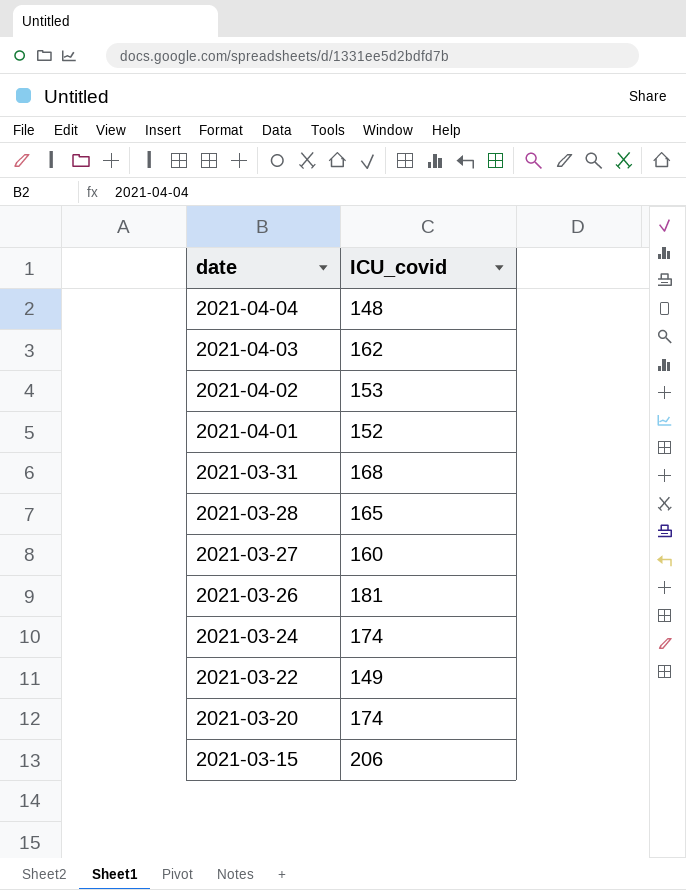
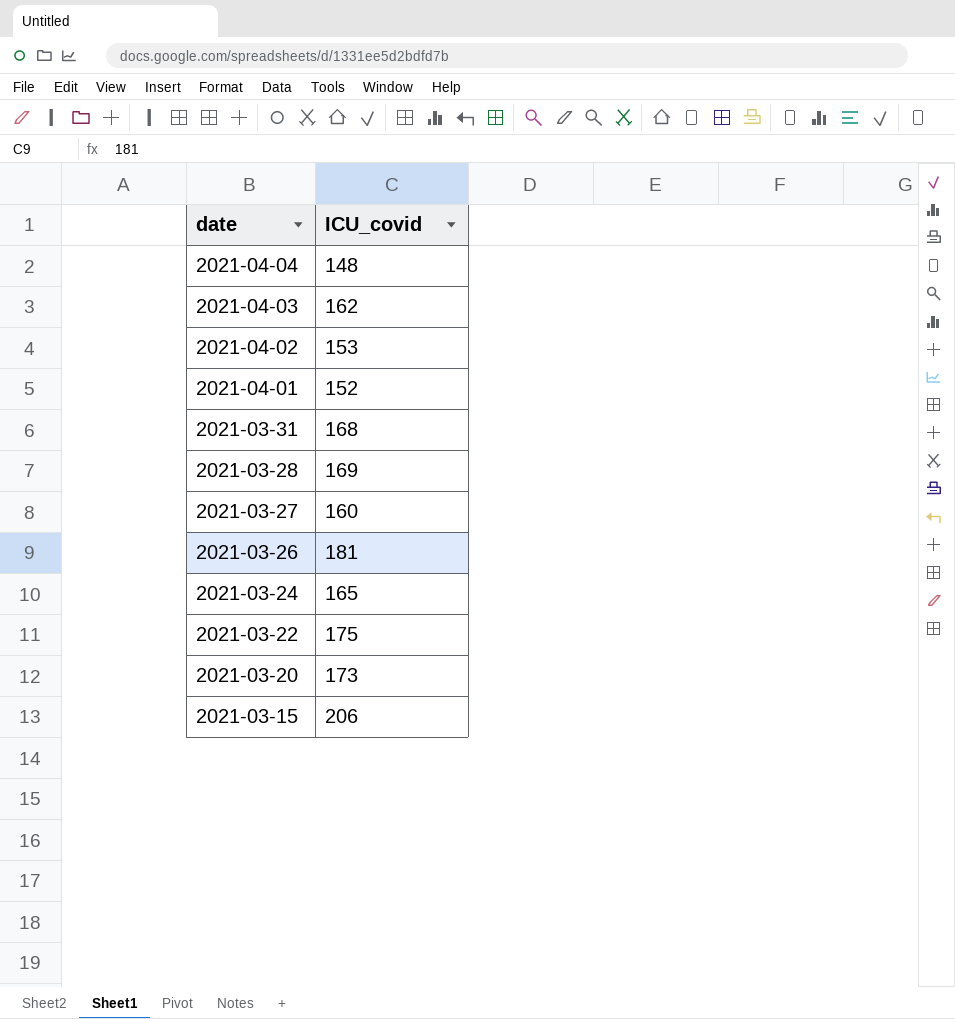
2021-03-28 | ICU_covid: 165 -> 169
2021-03-24 | ICU_covid: 174 -> 165
2021-03-22 | ICU_covid: 149 -> 175
2021-03-20 | ICU_covid: 174 -> 173

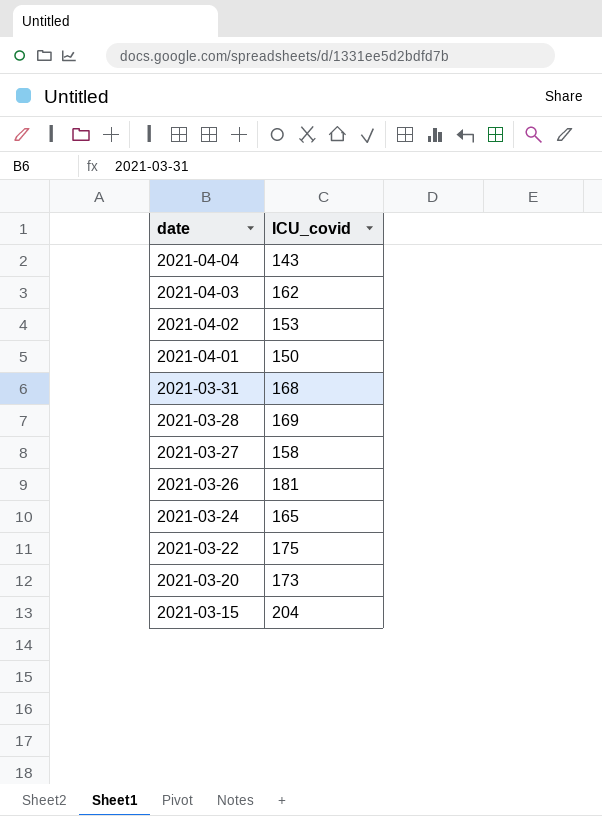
2021-04-04 | ICU_covid: 148 -> 143
2021-04-01 | ICU_covid: 152 -> 150
2021-03-27 | ICU_covid: 160 -> 158
2021-03-15 | ICU_covid: 206 -> 204

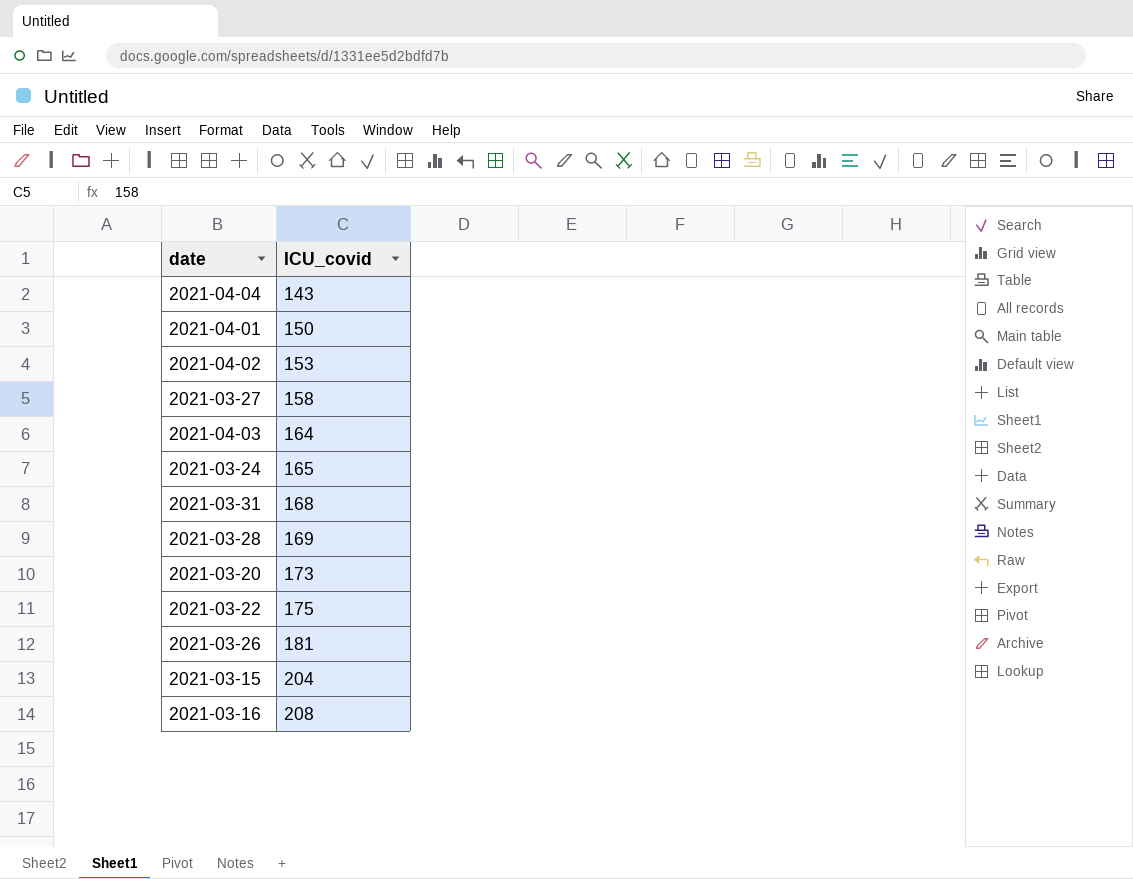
row order: date descending -> ICU_covid ascending
2021-04-03 | ICU_covid: 162 -> 164
row 2021-03-16: none -> 208

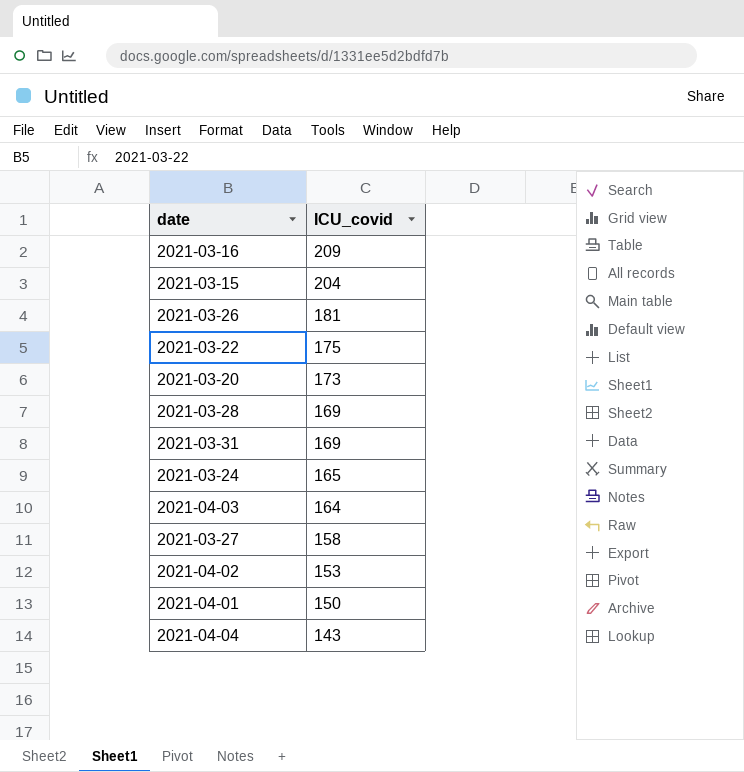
row order: ICU_covid ascending -> ICU_covid descending
2021-03-16 | ICU_covid: 208 -> 209
2021-03-31 | ICU_covid: 168 -> 169

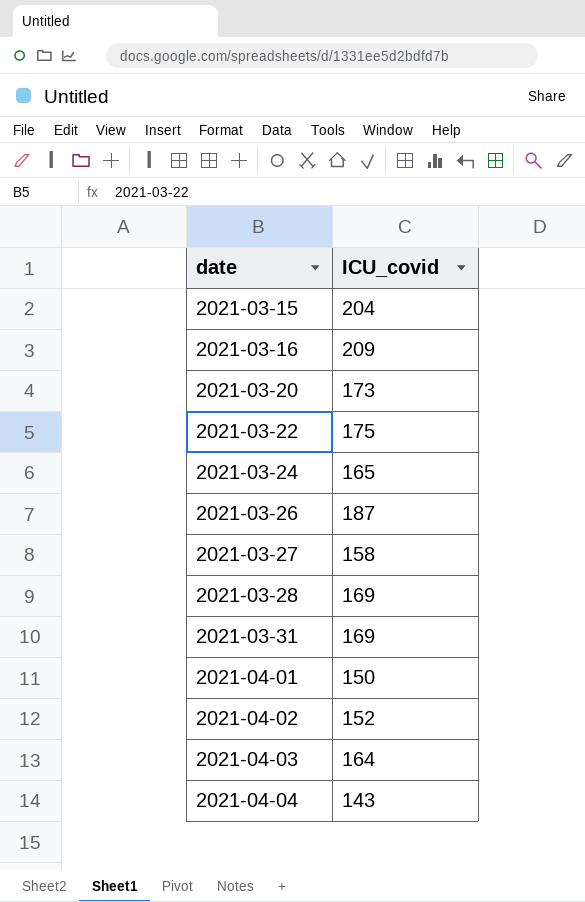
row order: ICU_covid descending -> date ascending
2021-03-26 | ICU_covid: 181 -> 187
2021-04-02 | ICU_covid: 153 -> 152

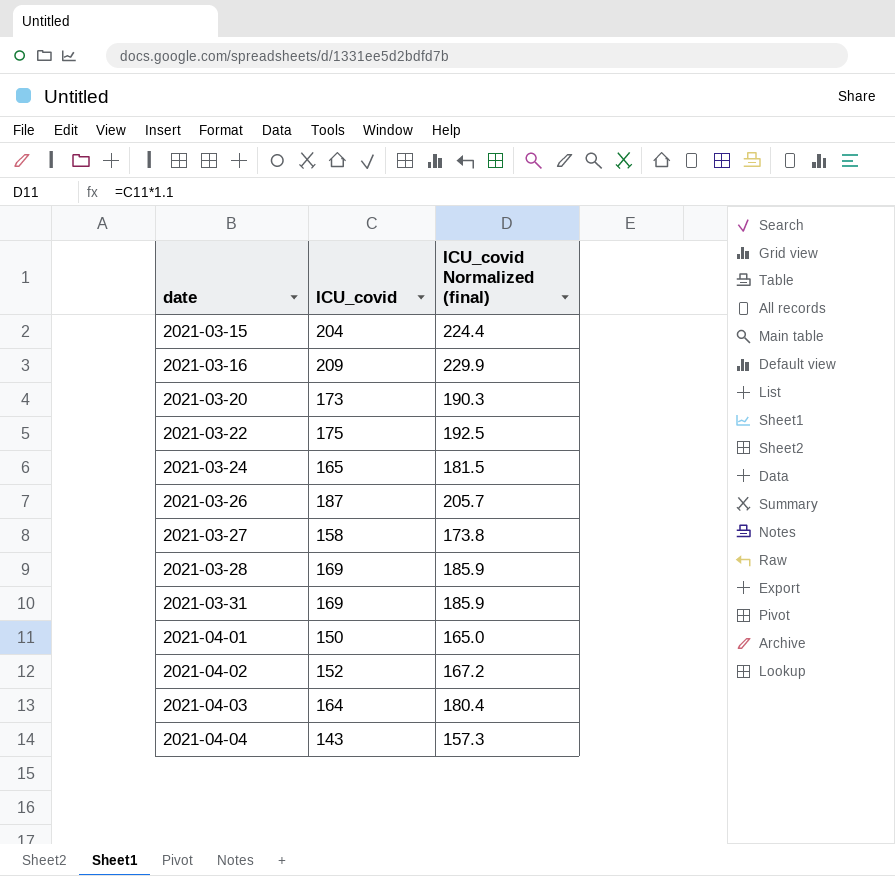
column ICU_covid Normalized (final) | formula: none -> [ICU_covid] * 1.1

